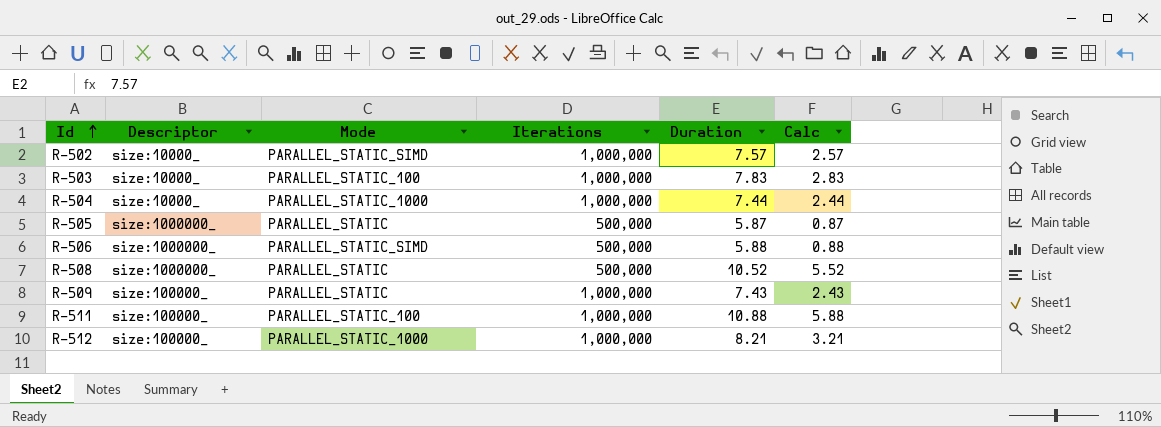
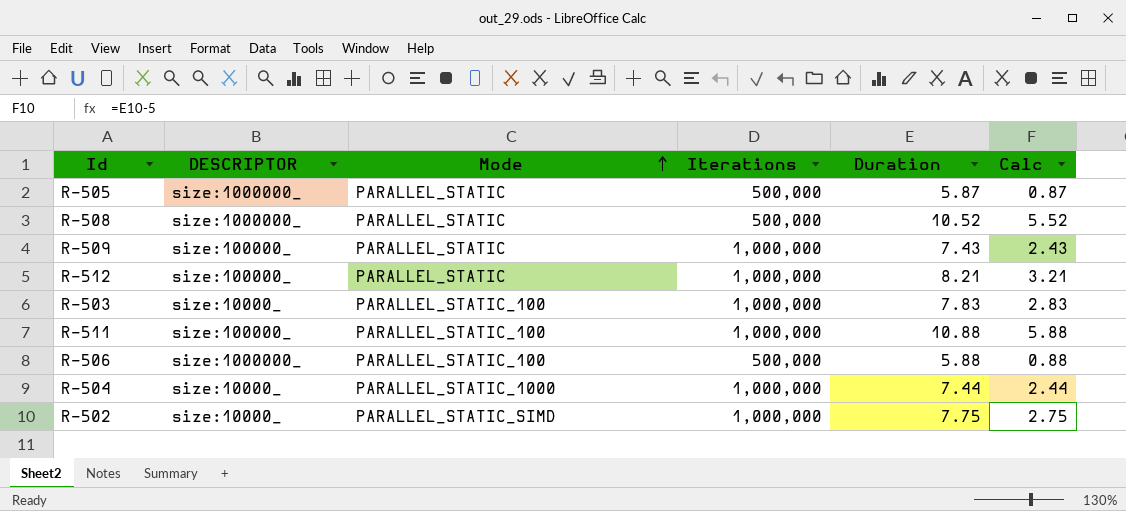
row order: Id ascending -> Mode ascending
column name: Descriptor -> DESCRIPTOR
R-512 | Mode: PARALLEL_STATIC_1000 -> PARALLEL_STATIC
R-506 | Mode: PARALLEL_STATIC_SIMD -> PARALLEL_STATIC_100
R-502 | Duration: 7.57 -> 7.75
R-502 | Calc: 2.57 -> 2.75

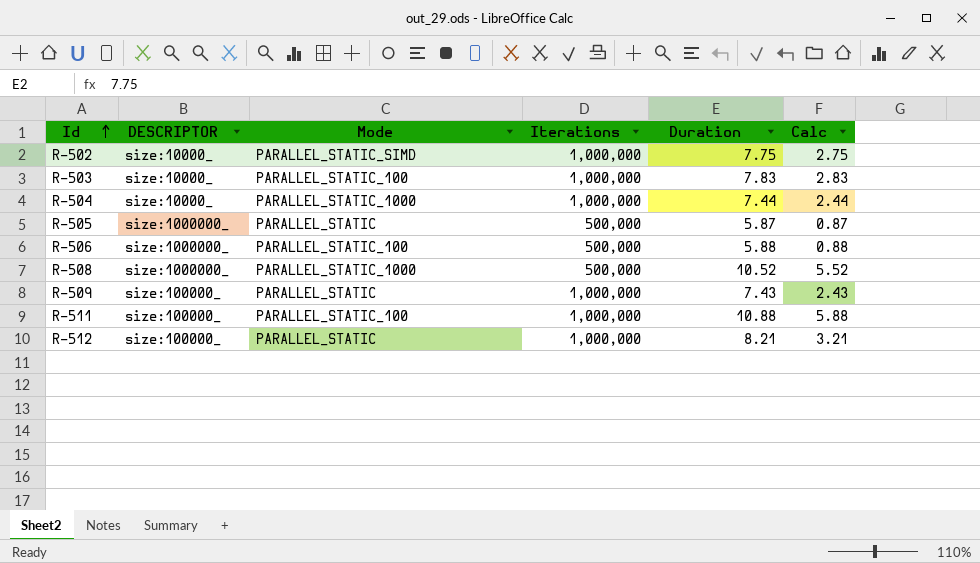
row order: Mode ascending -> Id ascending
R-508 | Mode: PARALLEL_STATIC -> PARALLEL_STATIC_1000

